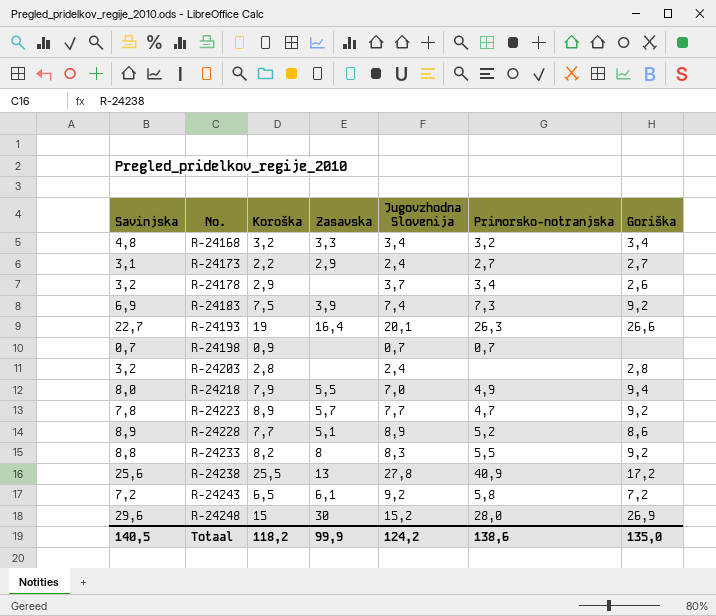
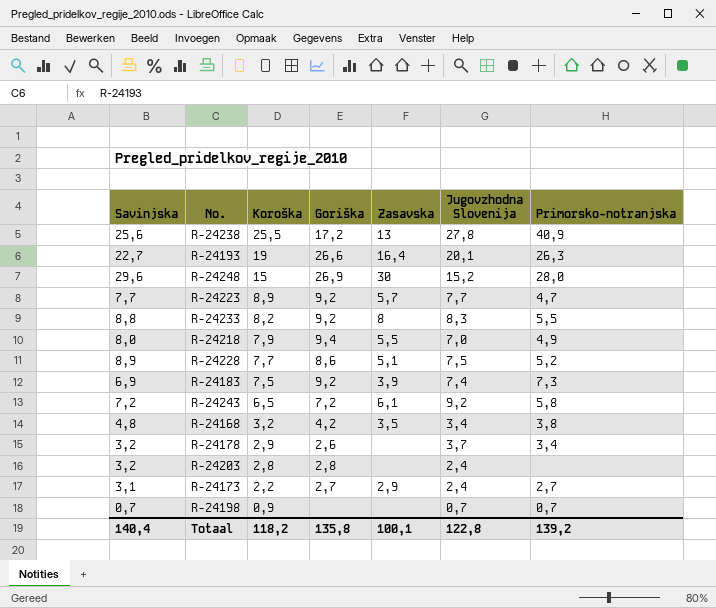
row order: No. ascending -> Koroška descending
column Goriška | position: 7 -> 4
R-24223 | Savinjska: 7,8 -> 7,7
R-24228 | Jugovzhodna Slovenija: 8,9 -> 7,5
R-24168 | Goriška: 3,4 -> 4,2
R-24168 | Zasavska: 3,3 -> 3,5
R-24168 | Primorsko-notranjska: 3,2 -> 3,8
Totaal | Savinjska: 140,5 -> 140,4
Totaal | Goriška: 135,0 -> 135,8
Totaal | Zasavska: 99,9 -> 100,1
Totaal | Jugovzhodna Slovenija: 124,2 -> 122,8
Totaal | Primorsko-notranjska: 138,6 -> 139,2

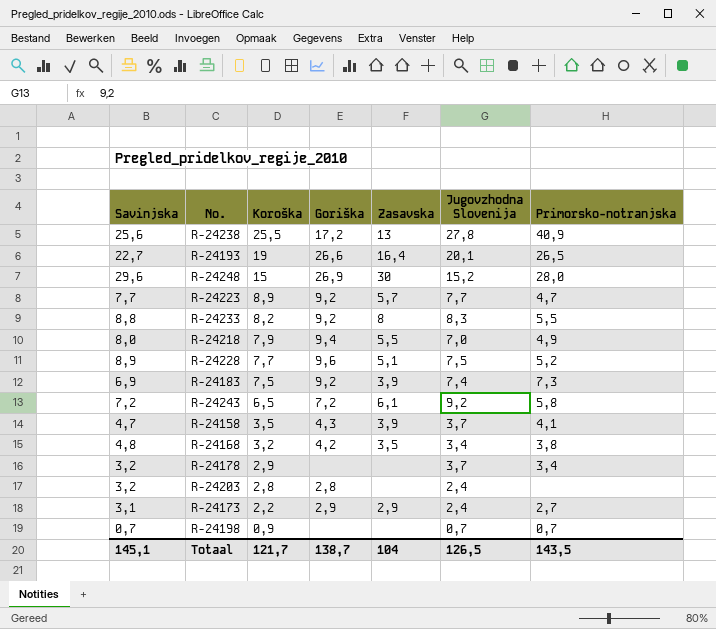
R-24193 | Primorsko-notranjska: 26,3 -> 26,5
R-24228 | Goriška: 8,6 -> 9,6
row R-24158: none -> 4,7 | 3,5 | 4,3 | 3,9 | 3,7 | 4,1
R-24178 | Goriška: 2,6 -> none
R-24173 | Goriška: 2,7 -> 2,9
Totaal | Savinjska: 140,4 -> 145,1
Totaal | Koroška: 118,2 -> 121,7
Totaal | Goriška: 135,8 -> 138,7
Totaal | Zasavska: 100,1 -> 104
Totaal | Jugovzhodna Slovenija: 122,8 -> 126,5
Totaal | Primorsko-notranjska: 139,2 -> 143,5

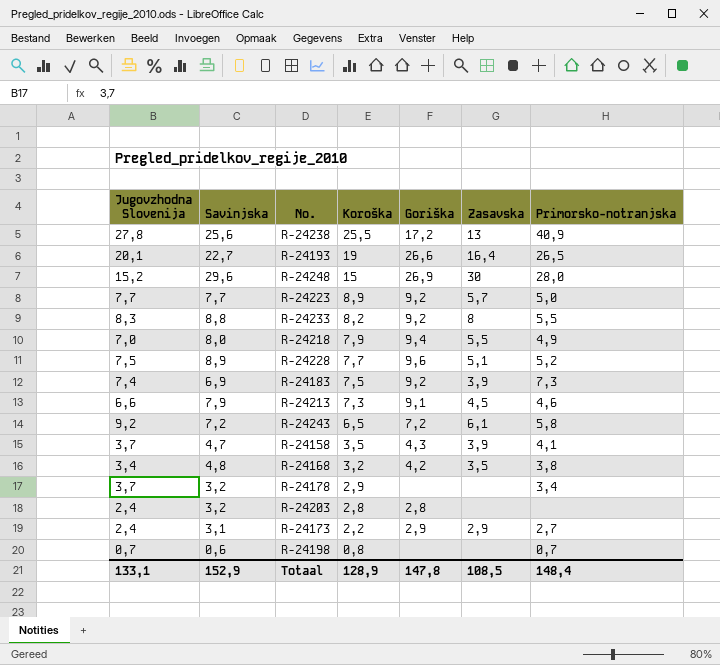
column Jugovzhodna Slovenija | position: 6 -> 1
R-24223 | Primorsko-notranjska: 4,7 -> 5,0
row R-24213: none -> 6,6 | 7,9 | 7,3 | 9,1 | 4,5 | 4,6
R-24198 | Savinjska: 0,7 -> 0,6
R-24198 | Koroška: 0,9 -> 0,8
Totaal | Jugovzhodna Slovenija: 126,5 -> 133,1
Totaal | Savinjska: 145,1 -> 152,9
Totaal | Koroška: 121,7 -> 128,9
Totaal | Goriška: 138,7 -> 147,8
Totaal | Zasavska: 104 -> 108,5
Totaal | Primorsko-notranjska: 143,5 -> 148,4

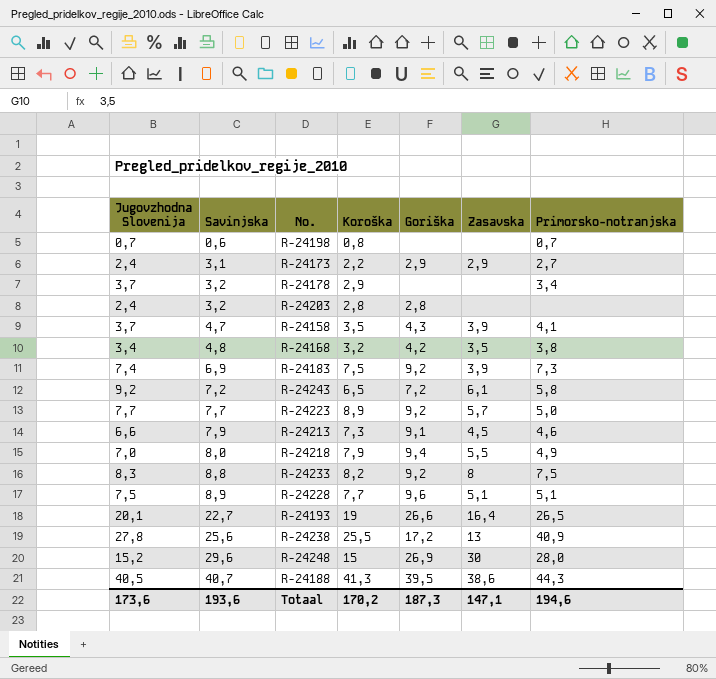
row order: Koroška descending -> Savinjska ascending
R-24233 | Primorsko-notranjska: 5,5 -> 7,5
R-24228 | Primorsko-notranjska: 5,2 -> 5,1
row R-24188: none -> 40,5 | 40,7 | 41,3 | 39,5 | 38,6 | 44,3
Totaal | Jugovzhodna Slovenija: 133,1 -> 173,6
Totaal | Savinjska: 152,9 -> 193,6
Totaal | Koroška: 128,9 -> 170,2
Totaal | Goriška: 147,8 -> 187,3
Totaal | Zasavska: 108,5 -> 147,1
Totaal | Primorsko-notranjska: 148,4 -> 194,6

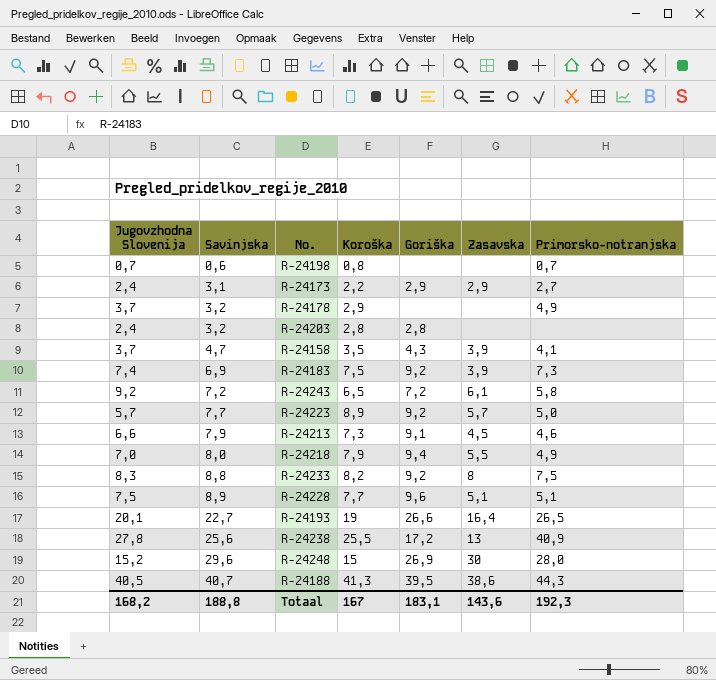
row R-24168: 3,4 | 4,8 | 3,2 | 4,2 | 3,5 | 3,8 -> none
R-24178 | Primorsko-notranjska: 3,4 -> 4,9
R-24223 | Jugovzhodna Slovenija: 7,7 -> 5,7
Totaal | Jugovzhodna Slovenija: 173,6 -> 168,2
Totaal | Savinjska: 193,6 -> 188,8
Totaal | Koroška: 170,2 -> 167
Totaal | Goriška: 187,3 -> 183,1
Totaal | Zasavska: 147,1 -> 143,6
Totaal | Primorsko-notranjska: 194,6 -> 192,3

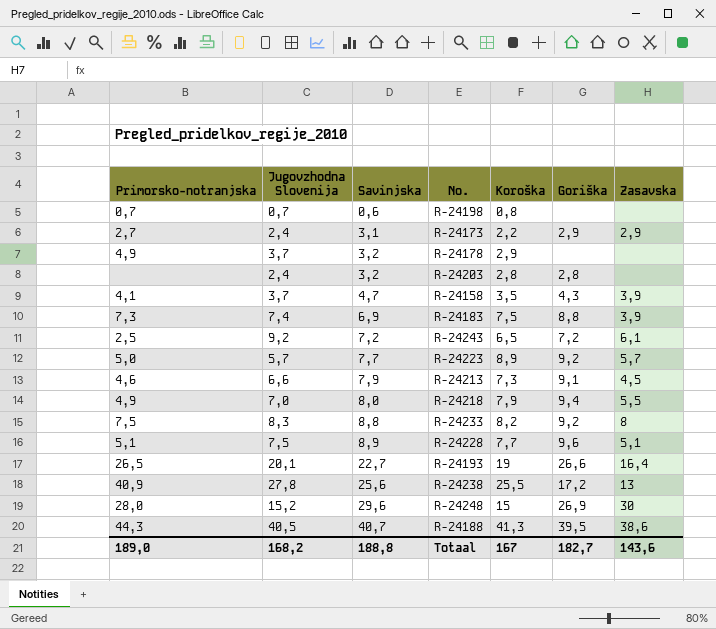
column Primorsko-notranjska | position: 7 -> 1
R-24183 | Goriška: 9,2 -> 8,8
R-24243 | Primorsko-notranjska: 5,8 -> 2,5
Totaal | Primorsko-notranjska: 192,3 -> 189,0
Totaal | Goriška: 183,1 -> 182,7

